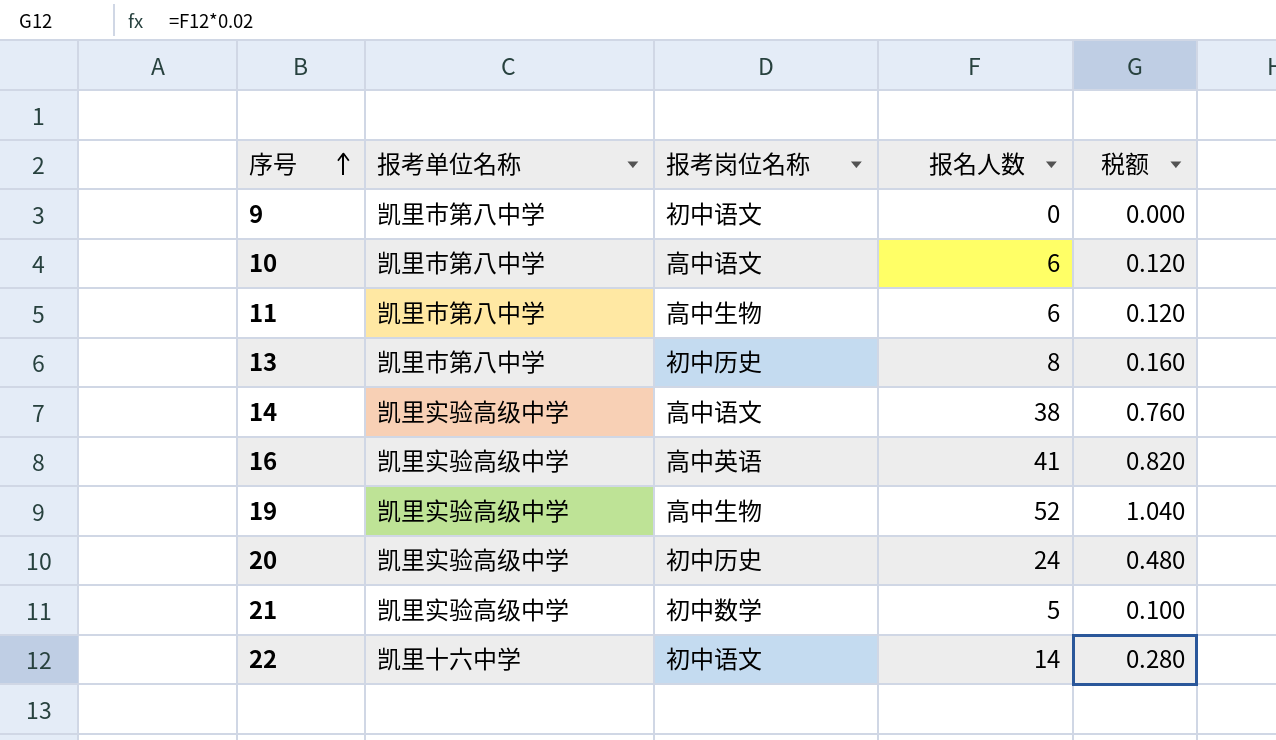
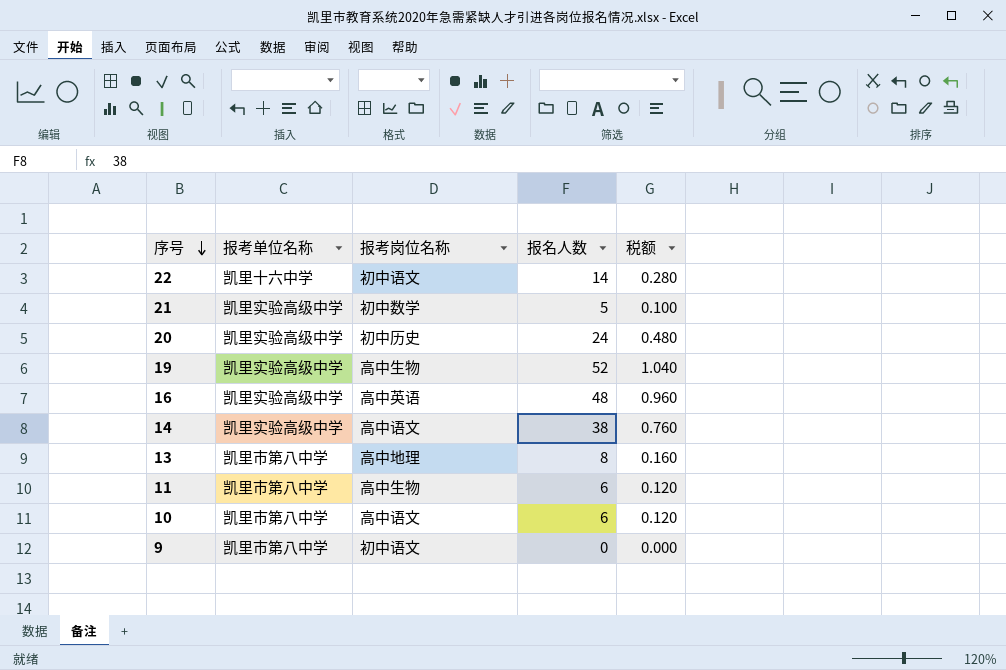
row order: 序号 ascending -> 序号 descending
16 | 报名人数: 41 -> 48
16 | 税额: 0.820 -> 0.960
13 | 报考岗位名称: 初中历史 -> 高中地理

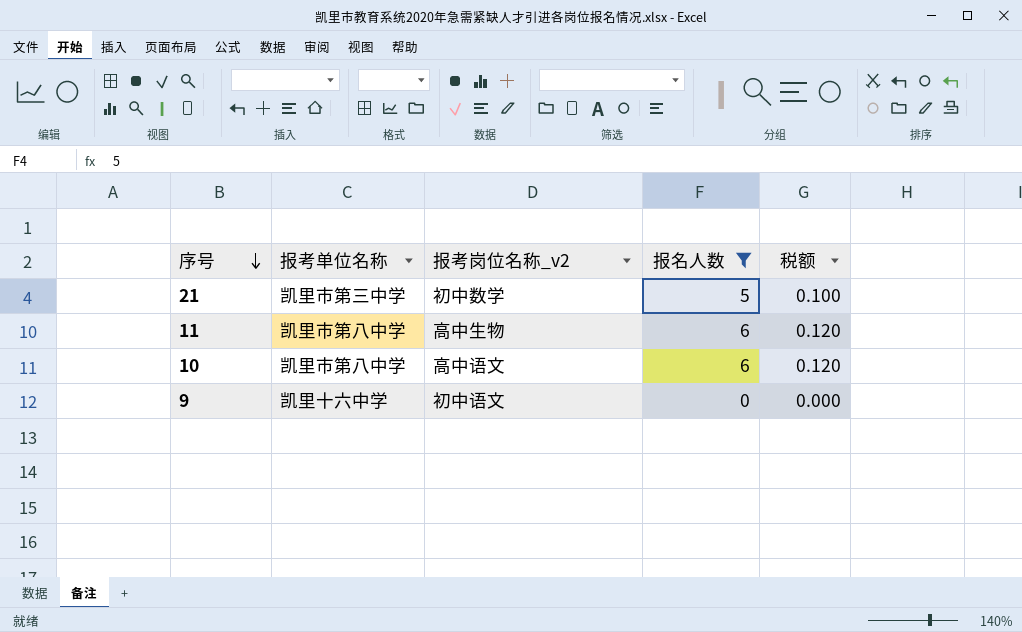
filter: none -> 报名人数 <= 6
column name: 报考岗位名称 -> 报考岗位名称_v2
21 | 报考单位名称: 凯里实验高级中学 -> 凯里市第三中学
9 | 报考单位名称: 凯里市第八中学 -> 凯里十六中学

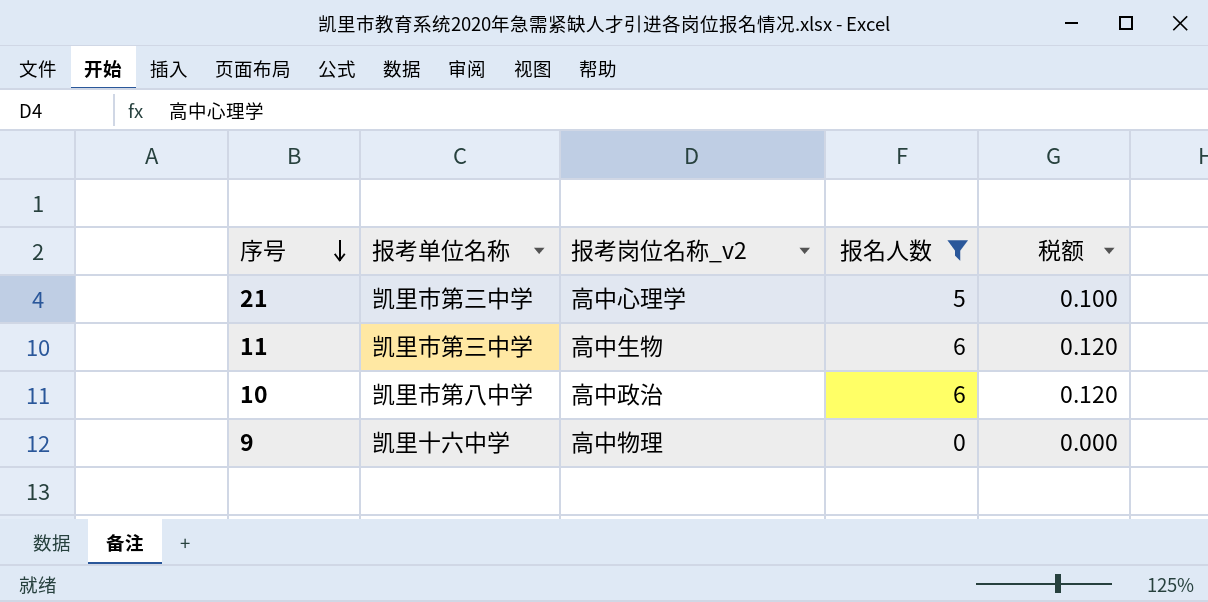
21 | 报考岗位名称_v2: 初中数学 -> 高中心理学
11 | 报考单位名称: 凯里市第八中学 -> 凯里市第三中学
10 | 报考岗位名称_v2: 高中语文 -> 高中政治
9 | 报考岗位名称_v2: 初中语文 -> 高中物理

